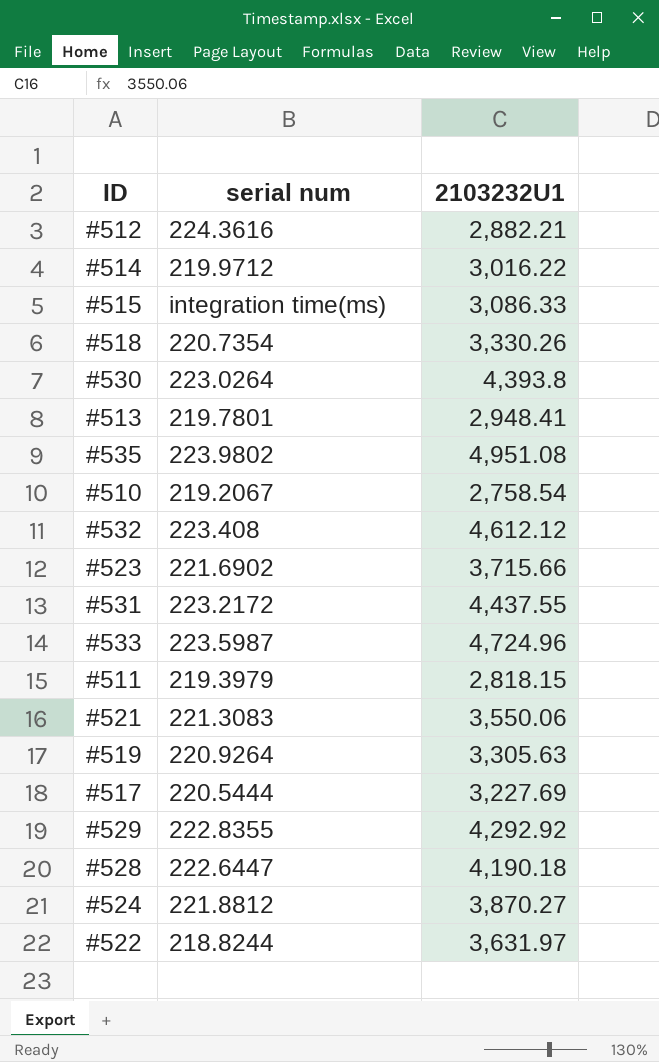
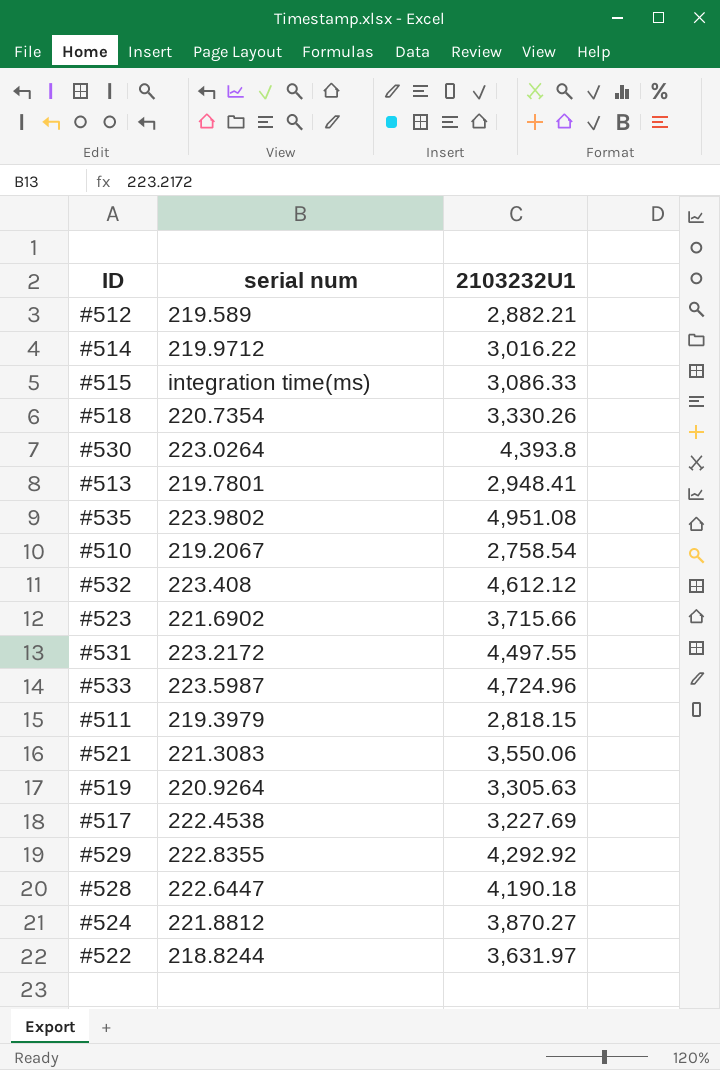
#512 | serial num: 224.3616 -> 219.589
#531 | 2103232U1: 4,437.55 -> 4,497.55
#517 | serial num: 220.5444 -> 222.4538

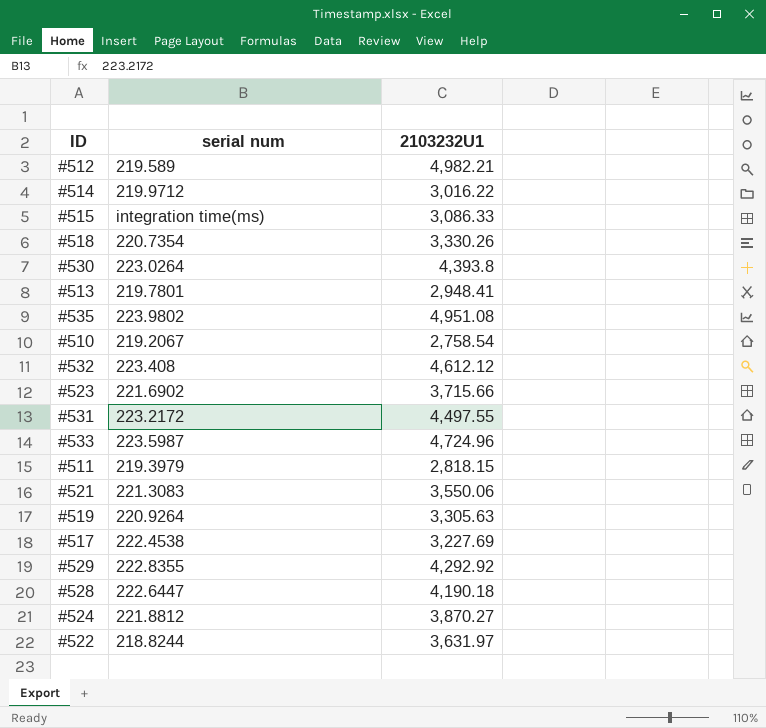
#512 | 2103232U1: 2,882.21 -> 4,982.21

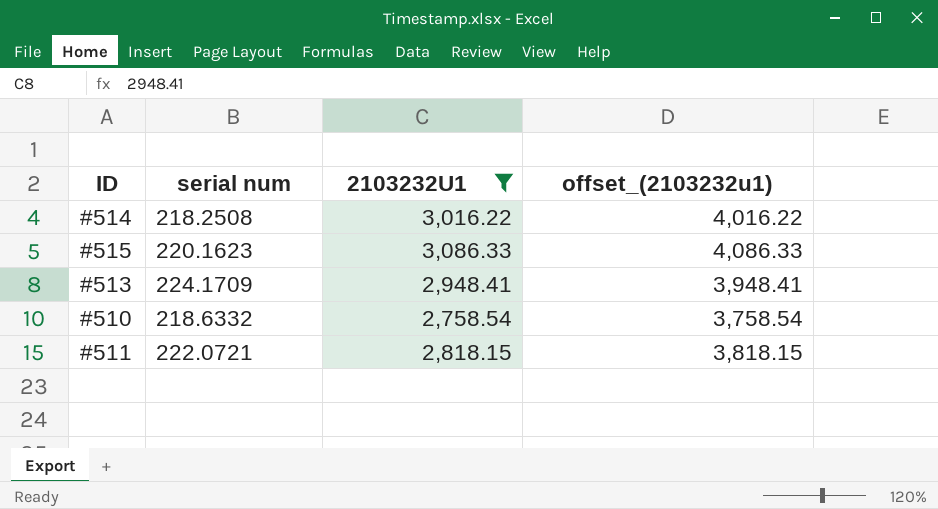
filter: none -> 2103232U1 <= 3,086.33
column offset_(2103232u1) | formula: none -> [2103232U1] + 1000
#514 | serial num: 219.9712 -> 218.2508
#515 | serial num: integration time(ms) -> 220.1623
#513 | serial num: 219.7801 -> 224.1709
#510 | serial num: 219.2067 -> 218.6332
#511 | serial num: 219.3979 -> 222.0721

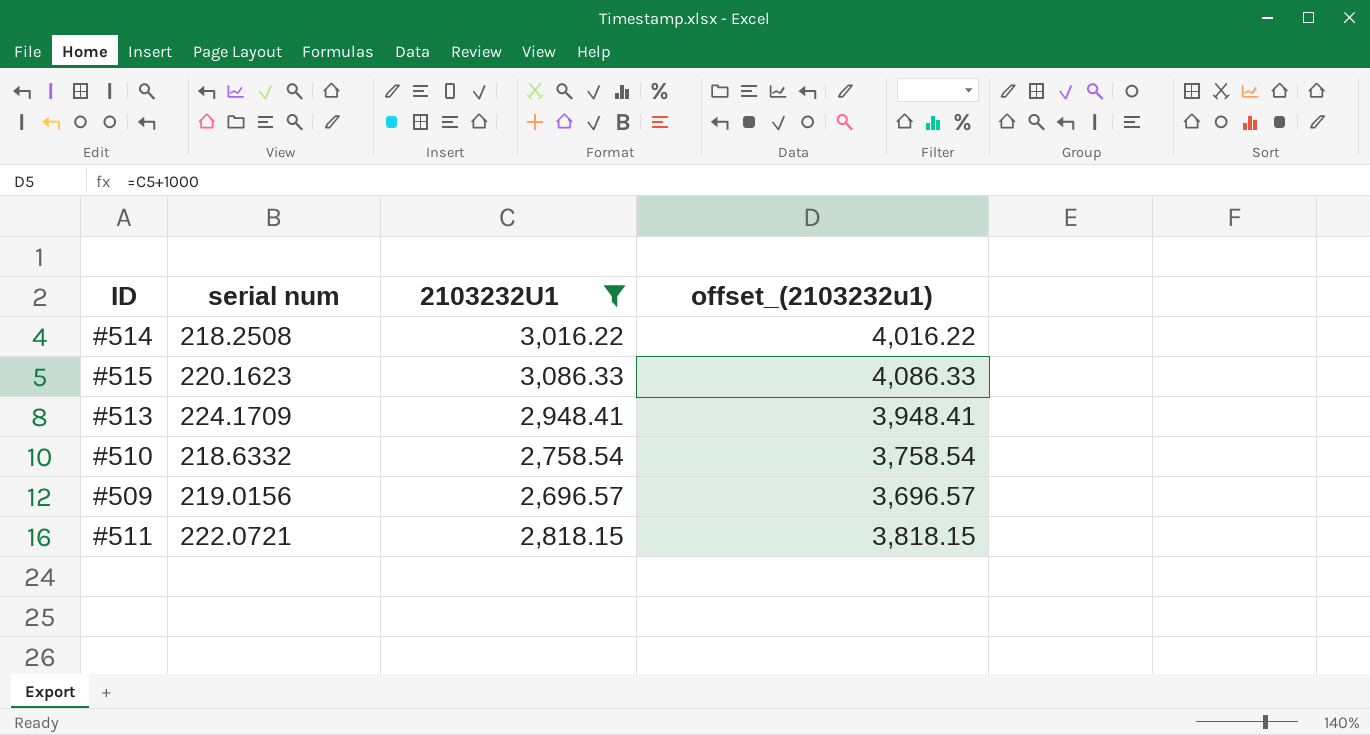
row #509: none -> 219.0156 | 2,696.57 | 3,696.57

